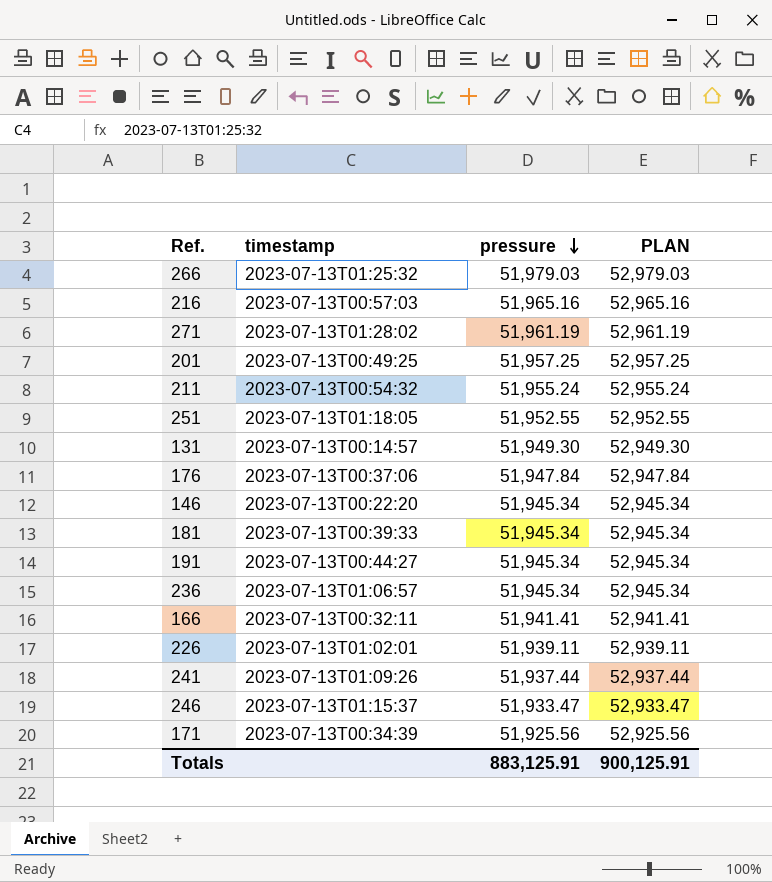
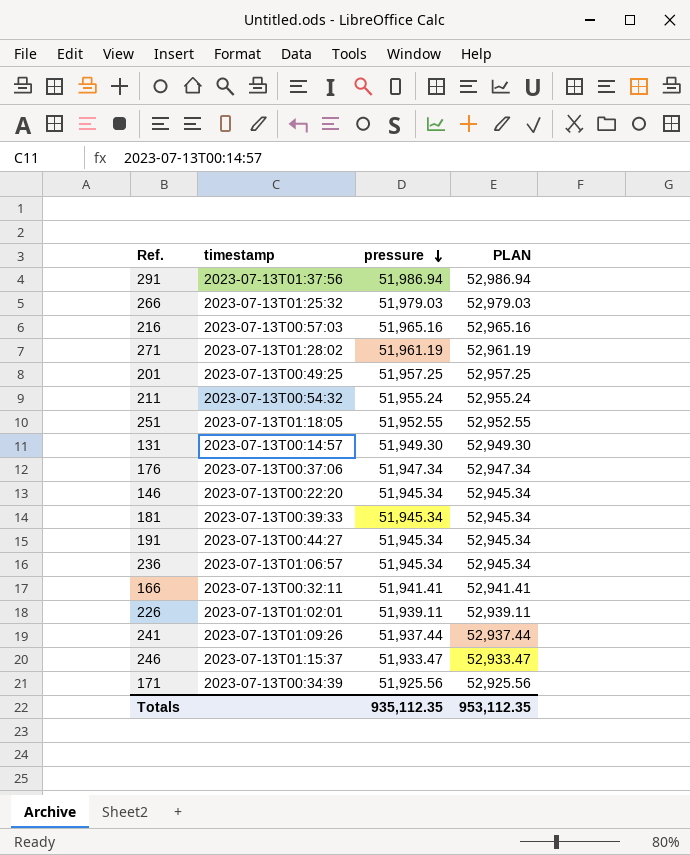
row 291: none -> 2023-07-13T01:37:56 | 51,986.94 | 52,986.94
176 | pressure: 51,947.84 -> 51,947.34
176 | PLAN: 52,947.84 -> 52,947.34
Totals | pressure: 883,125.91 -> 935,112.35
Totals | PLAN: 900,125.91 -> 953,112.35

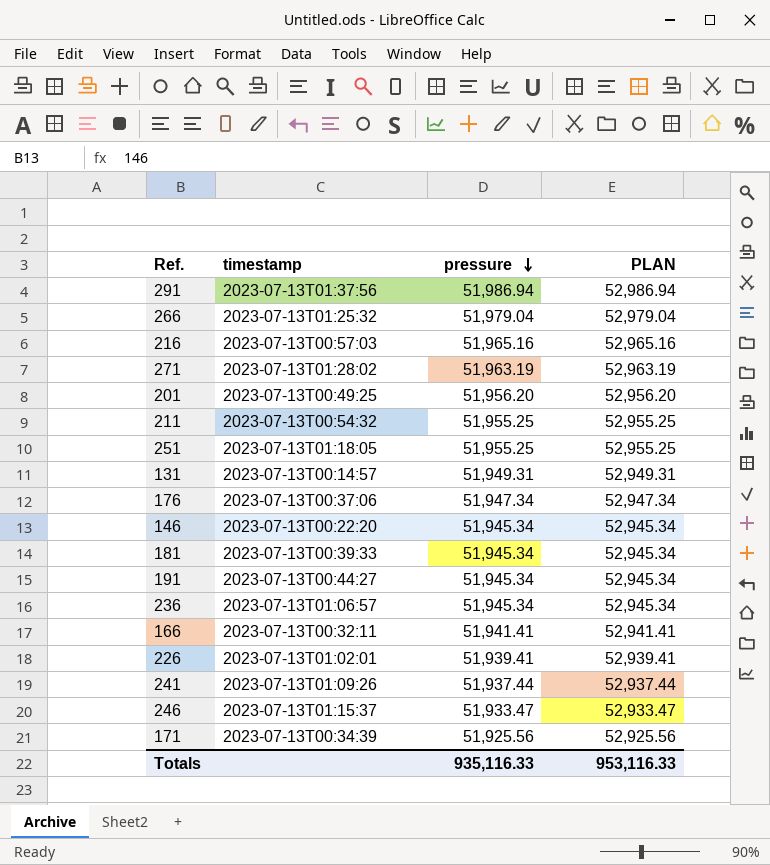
266 | pressure: 51,979.03 -> 51,979.04
266 | PLAN: 52,979.03 -> 52,979.04
271 | pressure: 51,961.19 -> 51,963.19
271 | PLAN: 52,961.19 -> 52,963.19
201 | pressure: 51,957.25 -> 51,956.20
201 | PLAN: 52,957.25 -> 52,956.20
211 | pressure: 51,955.24 -> 51,955.25
211 | PLAN: 52,955.24 -> 52,955.25
251 | pressure: 51,952.55 -> 51,955.25
251 | PLAN: 52,952.55 -> 52,955.25
131 | pressure: 51,949.30 -> 51,949.31
131 | PLAN: 52,949.30 -> 52,949.31
226 | pressure: 51,939.11 -> 51,939.41
226 | PLAN: 52,939.11 -> 52,939.41
Totals | pressure: 935,112.35 -> 935,116.33
Totals | PLAN: 953,112.35 -> 953,116.33

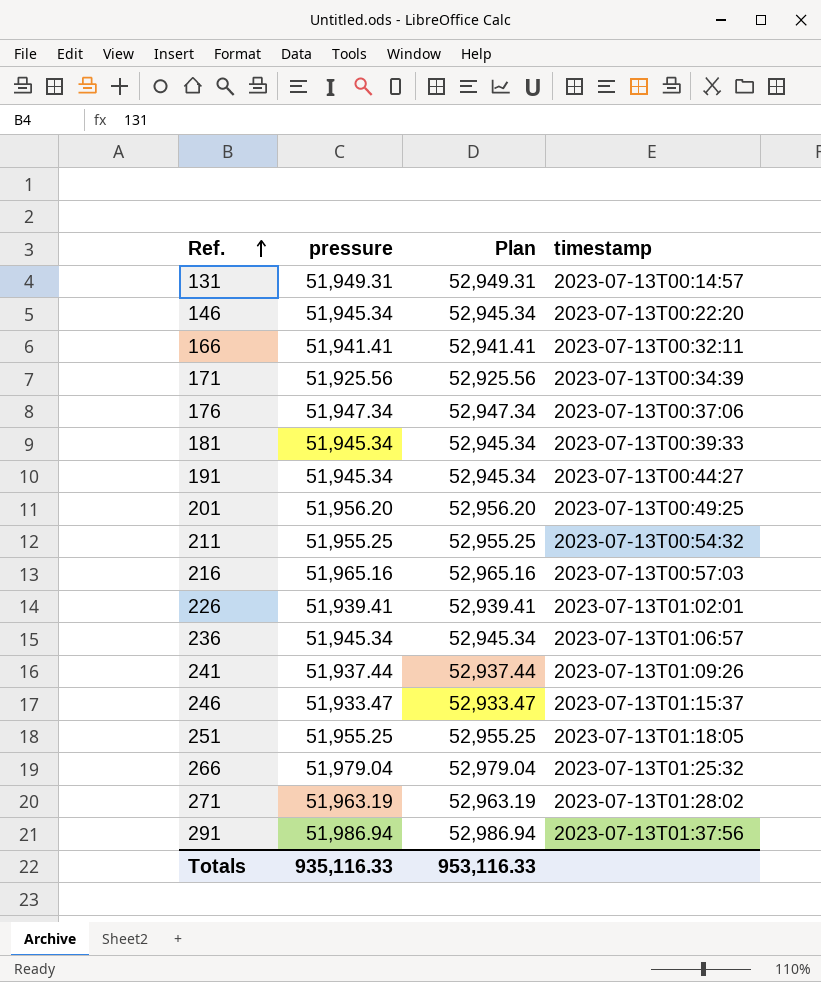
row order: pressure descending -> Ref. ascending
column name: PLAN -> Plan
column timestamp | position: 2 -> 4

